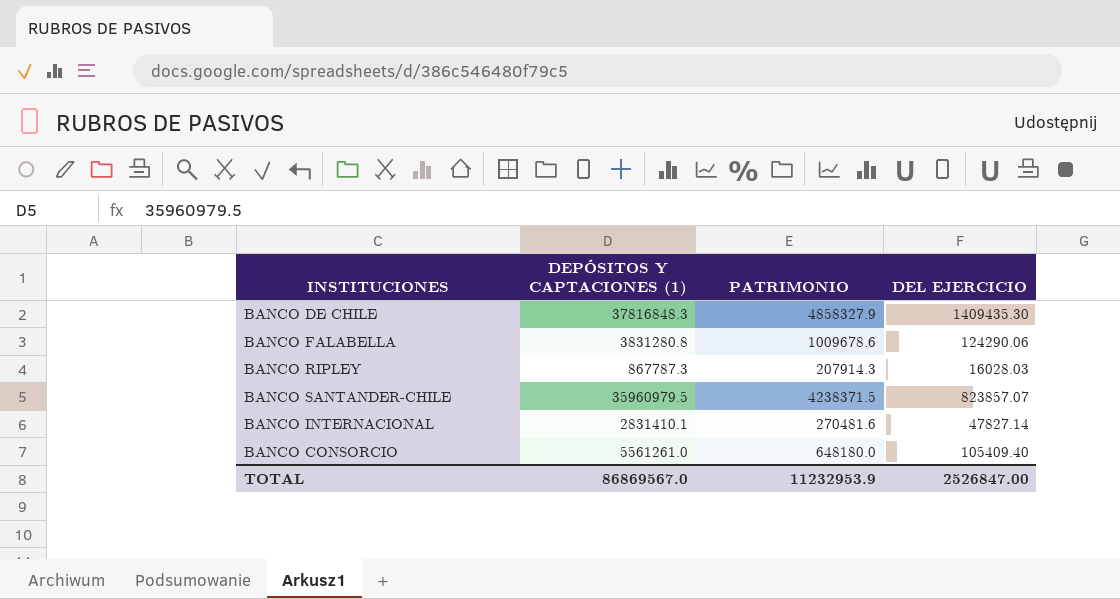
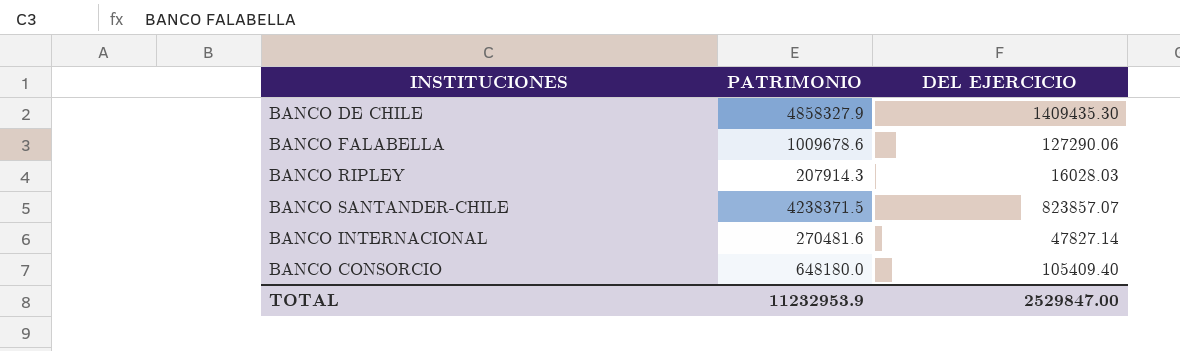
column DEPÓSITOS Y CAPTACIONES (1) | position: 2 -> none
BANCO FALABELLA | DEL EJERCICIO: 124290.06 -> 127290.06
TOTAL | DEL EJERCICIO: 2526847.00 -> 2529847.00

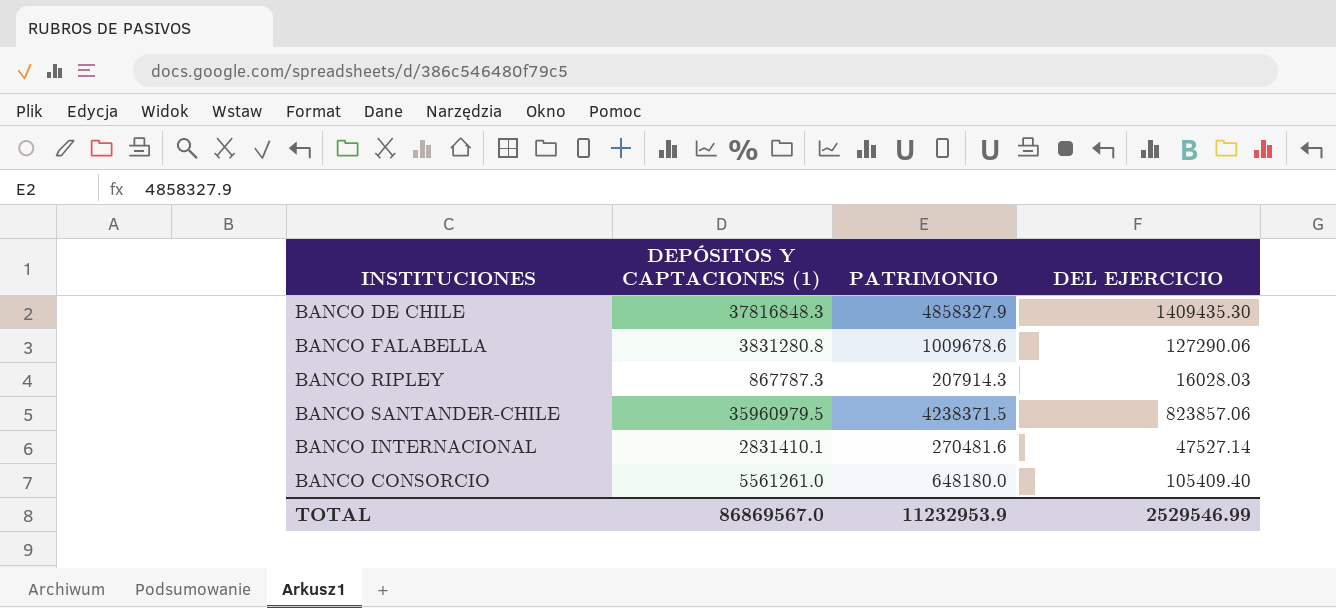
column DEPÓSITOS Y CAPTACIONES (1) | position: none -> 2
BANCO SANTANDER-CHILE | DEL EJERCICIO: 823857.07 -> 823857.06
BANCO INTERNACIONAL | DEL EJERCICIO: 47827.14 -> 47527.14
TOTAL | DEL EJERCICIO: 2529847.00 -> 2529546.99

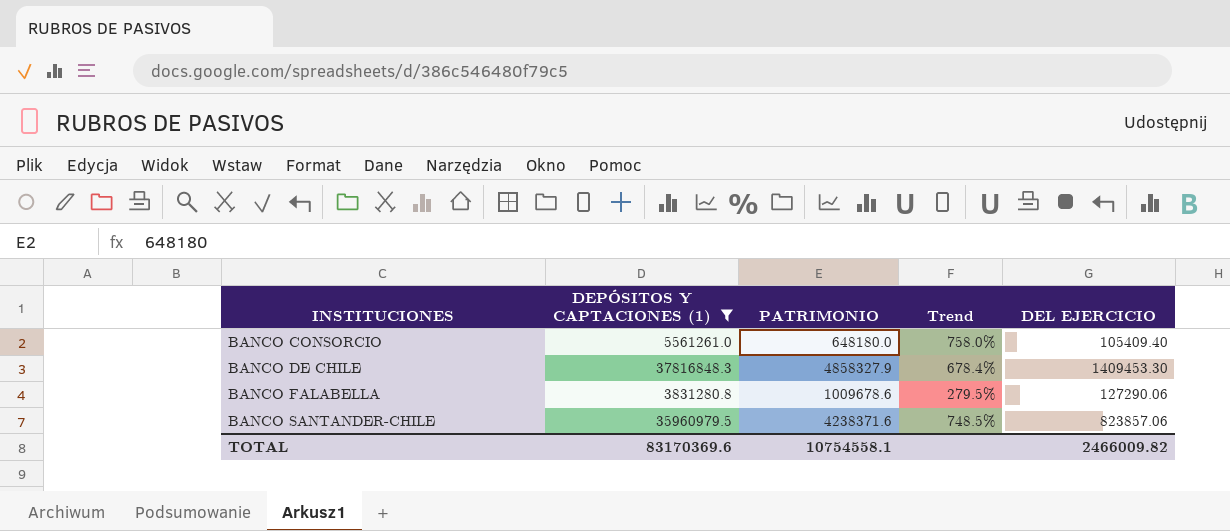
filter: none -> DEPÓSITOS Y CAPTACIONES (1) >= 3831280.8
row order: none -> INSTITUCIONES ascending
column Trend | formula: none -> ([DEPÓSITOS Y CAPTACIONES (1)] - [PATRIMONIO]) / [PATRIMONIO]
BANCO DE CHILE | DEL EJERCICIO: 1409435.30 -> 1409453.30
BANCO SANTANDER-CHILE | PATRIMONIO: 4238371.5 -> 4238371.6
TOTAL | DEPÓSITOS Y CAPTACIONES (1): 86869567.0 -> 83170369.6
TOTAL | PATRIMONIO: 11232953.9 -> 10754558.1
TOTAL | DEL EJERCICIO: 2529546.99 -> 2466009.82

